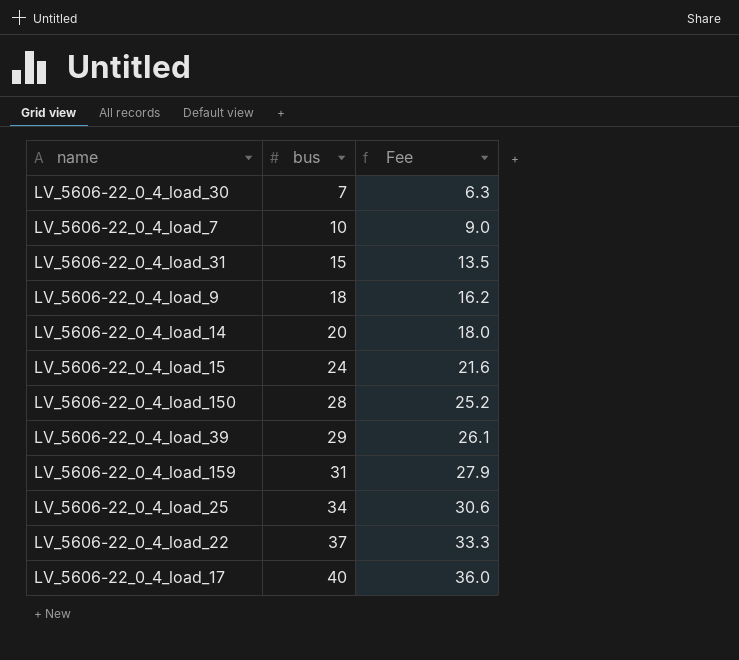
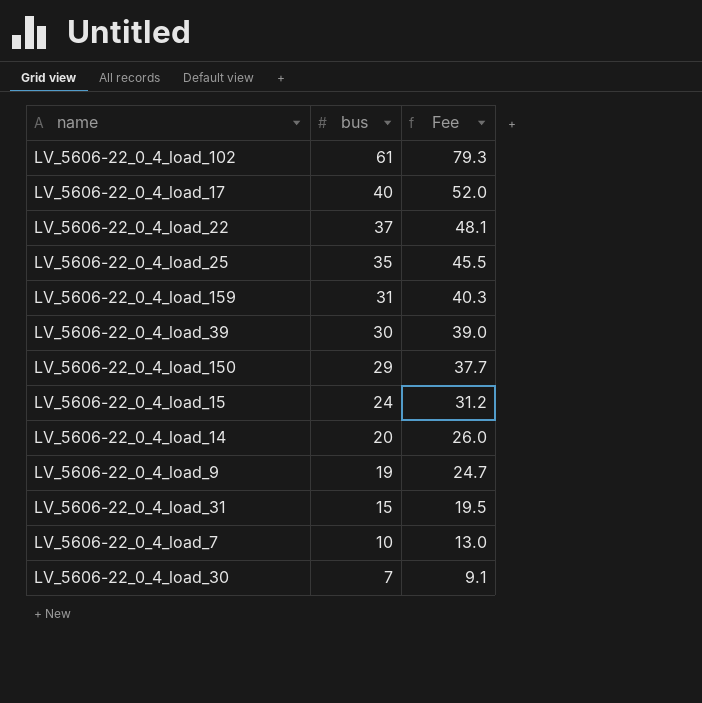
row order: bus ascending -> bus descending
column Fee | formula: [bus] * 0.9 -> [bus] * 1.3
row LV_5606-22_0_4_load_102: none -> 61 | 79.3
LV_5606-22_0_4_load_25 | bus: 34 -> 35
LV_5606-22_0_4_load_39 | bus: 29 -> 30
LV_5606-22_0_4_load_150 | bus: 28 -> 29
LV_5606-22_0_4_load_9 | bus: 18 -> 19

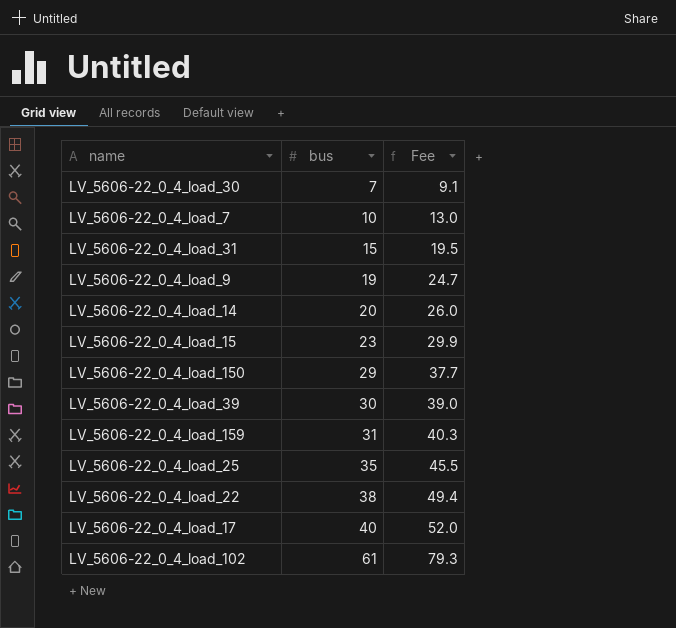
row order: bus descending -> bus ascending
LV_5606-22_0_4_load_15 | bus: 24 -> 23
LV_5606-22_0_4_load_15 | Fee: 31.2 -> 29.9
LV_5606-22_0_4_load_22 | bus: 37 -> 38
LV_5606-22_0_4_load_22 | Fee: 48.1 -> 49.4

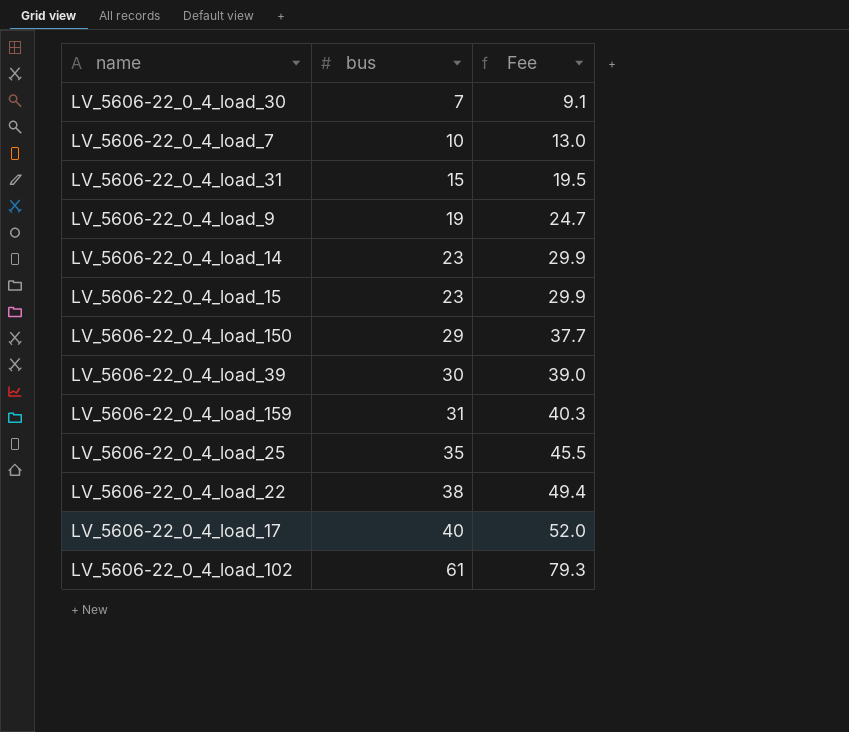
LV_5606-22_0_4_load_14 | bus: 20 -> 23
LV_5606-22_0_4_load_14 | Fee: 26.0 -> 29.9

